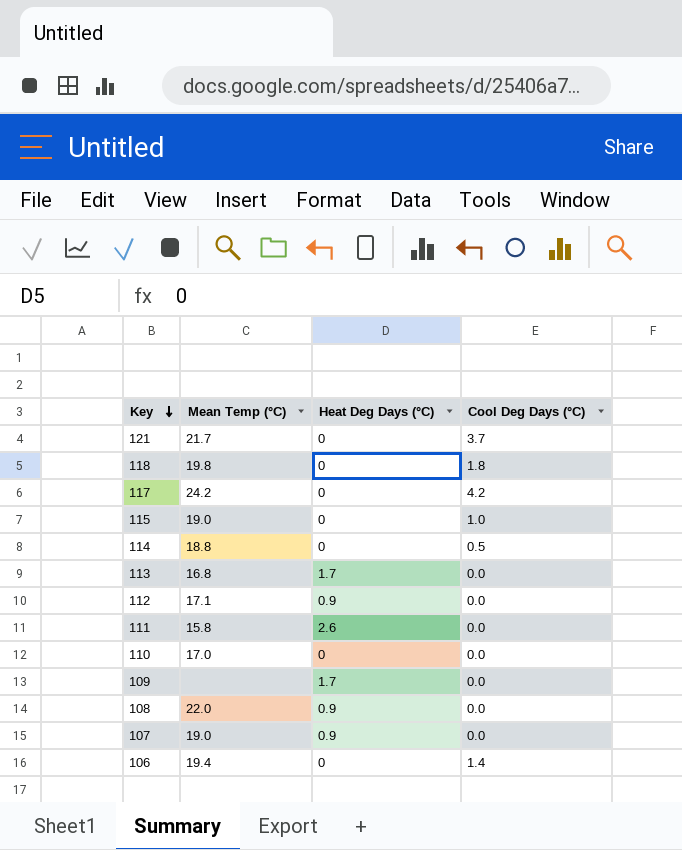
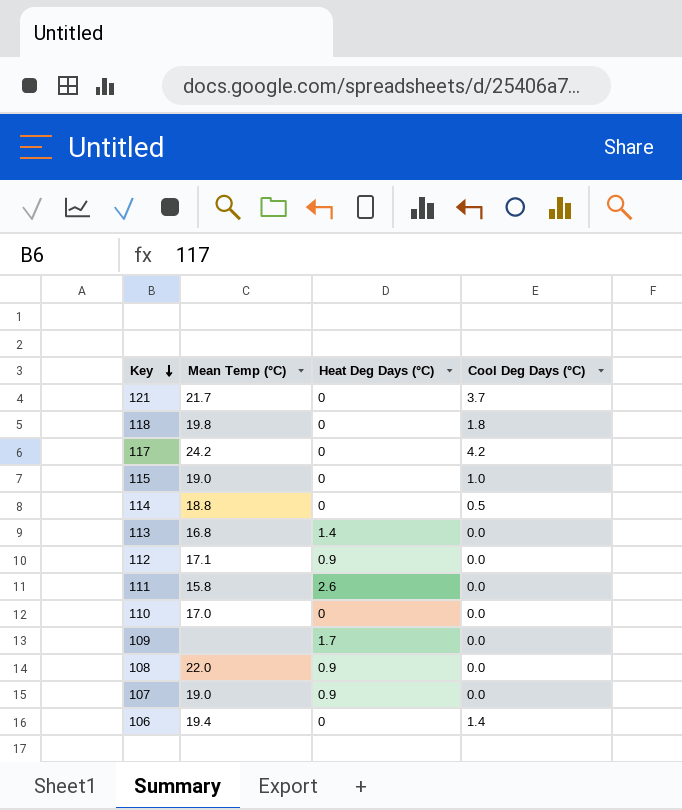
113 | Heat Deg Days (°C): 1.7 -> 1.4

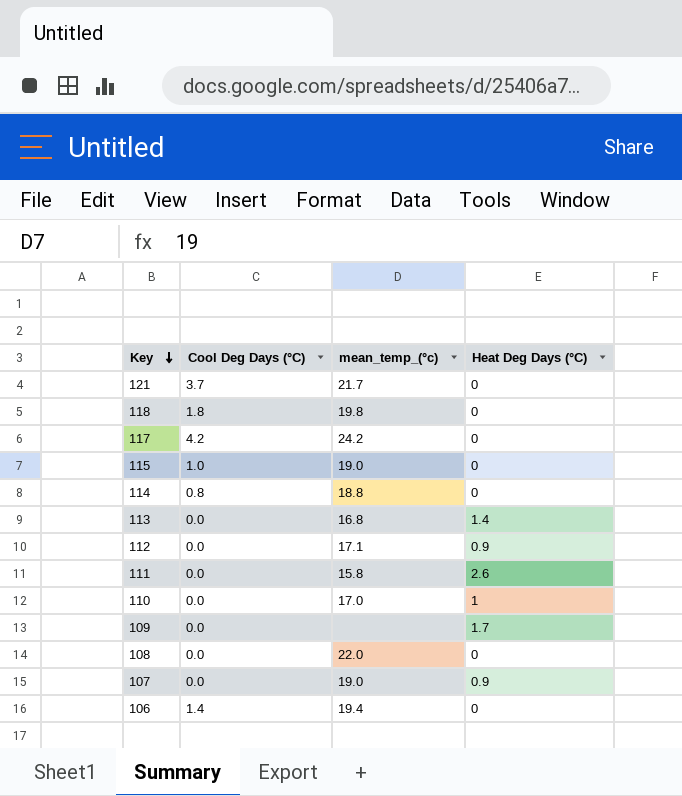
column Cool Deg Days (°C) | position: 4 -> 2
column name: Mean Temp (°C) -> mean_temp_(°c)
114 | Cool Deg Days (°C): 0.5 -> 0.8
110 | Heat Deg Days (°C): 0 -> 1
108 | Heat Deg Days (°C): 0.9 -> 0

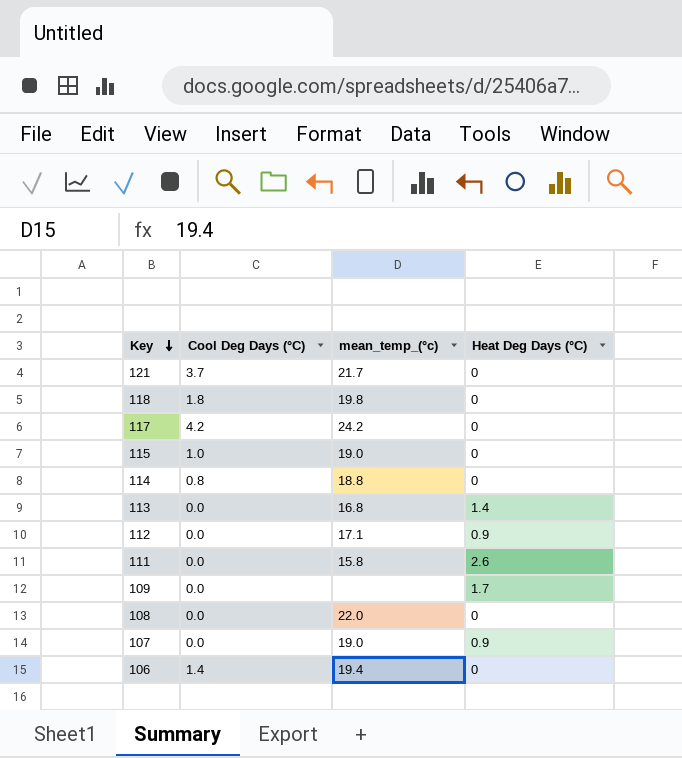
row 110: 0.0 | 17.0 | 1 -> none

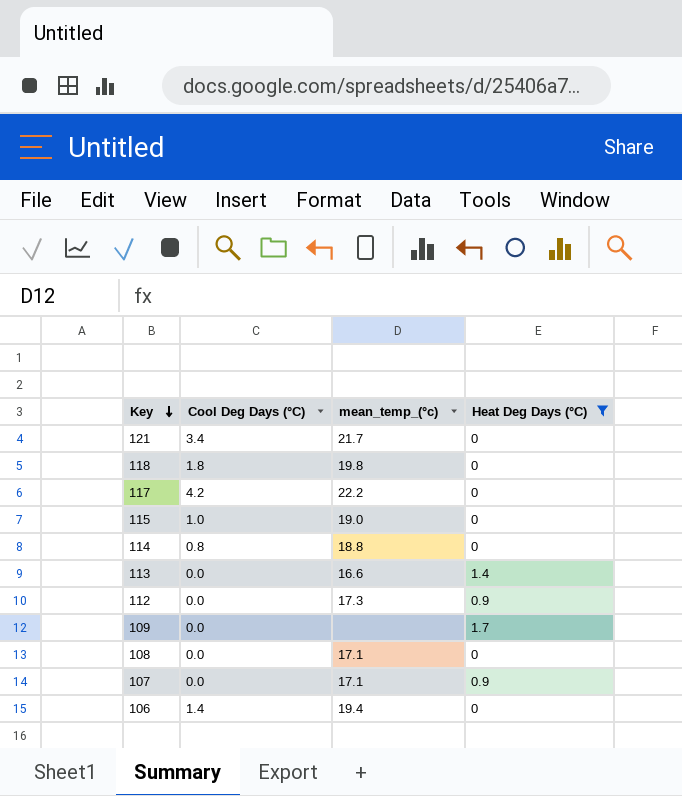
filter: none -> Heat Deg Days (°C) != 2.6
121 | Cool Deg Days (°C): 3.7 -> 3.4
117 | mean_temp_(°c): 24.2 -> 22.2
113 | mean_temp_(°c): 16.8 -> 16.6
112 | mean_temp_(°c): 17.1 -> 17.3
108 | mean_temp_(°c): 22.0 -> 17.1
107 | mean_temp_(°c): 19.0 -> 17.1

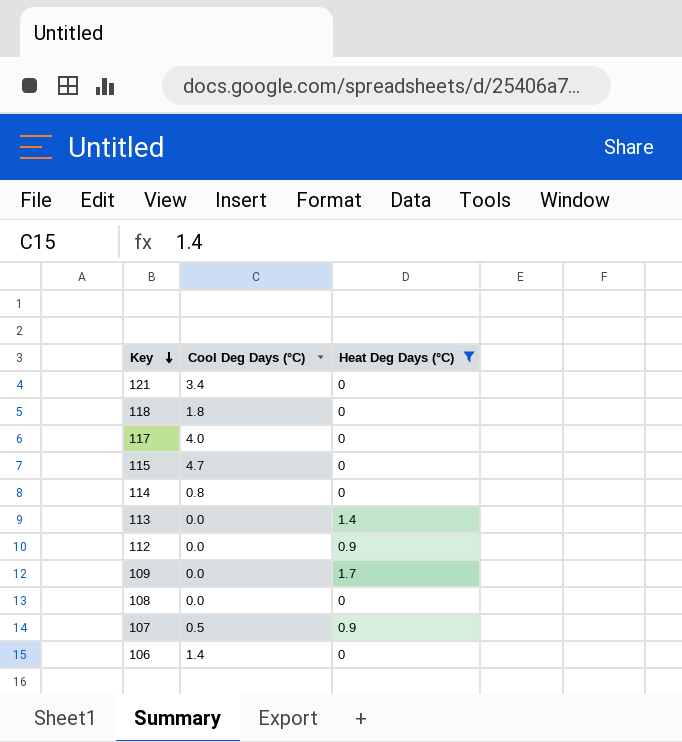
column mean_temp_(°c) | position: 3 -> none
117 | Cool Deg Days (°C): 4.2 -> 4.0
115 | Cool Deg Days (°C): 1.0 -> 4.7
107 | Cool Deg Days (°C): 0.0 -> 0.5

